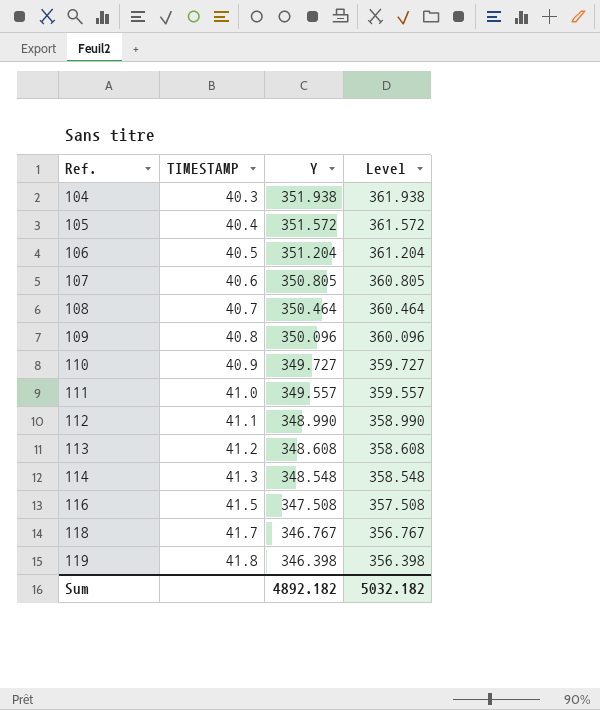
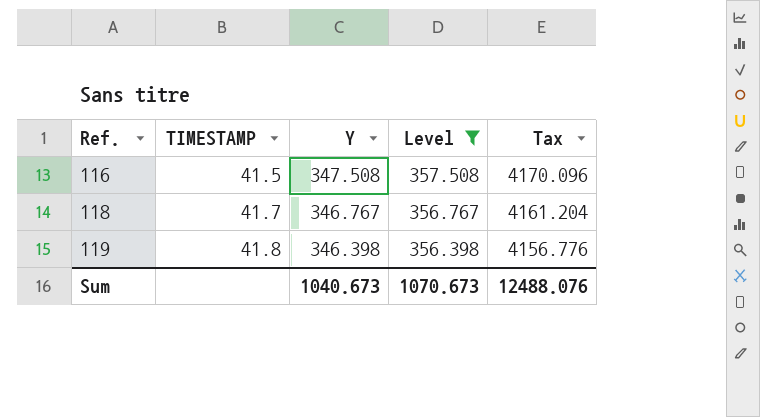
filter: none -> Level <= 357.508
column Tax | formula: none -> [Y] * 12
Sum | Y: 4892.182 -> 1040.673
Sum | Level: 5032.182 -> 1070.673

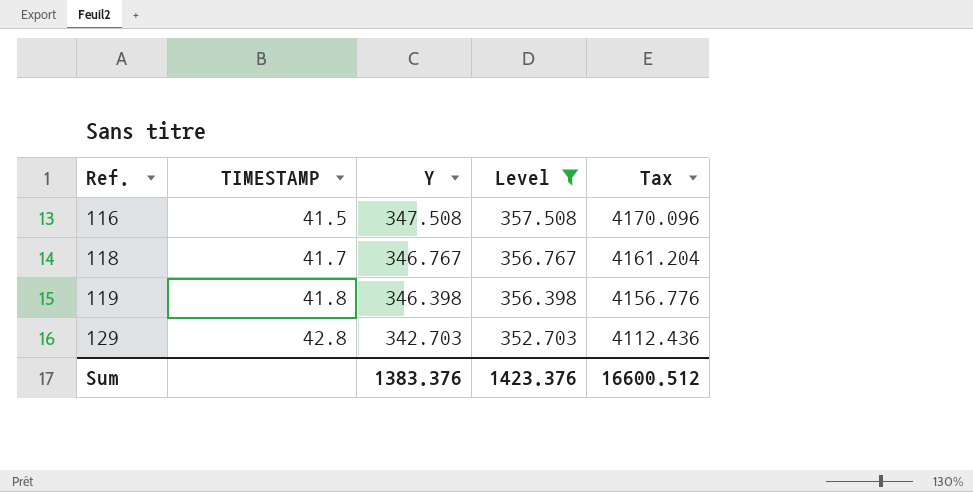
row 129: none -> 42.8 | 342.703 | 352.703 | 4112.436
Sum | Y: 1040.673 -> 1383.376
Sum | Level: 1070.673 -> 1423.376
Sum | Tax: 12488.076 -> 16600.512

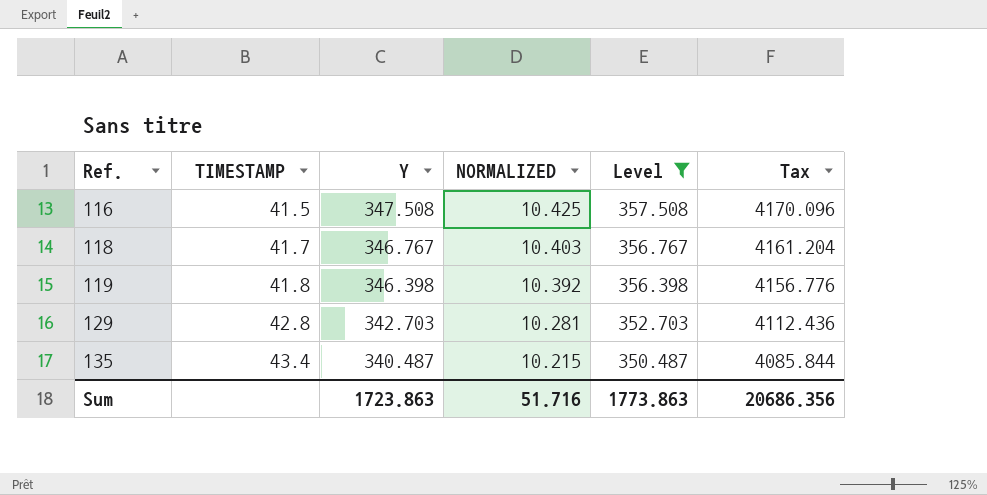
column NORMALIZED | formula: none -> [Y] * 0.03
row 135: none -> 43.4 | 340.487 | 10.215 | 350.487 | 4085.844
Sum | Y: 1383.376 -> 1723.863
Sum | Level: 1423.376 -> 1773.863
Sum | Tax: 16600.512 -> 20686.356

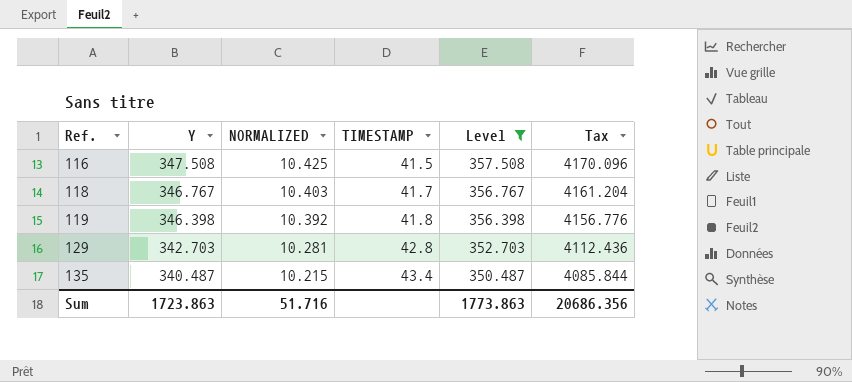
column TIMESTAMP | position: 2 -> 4

